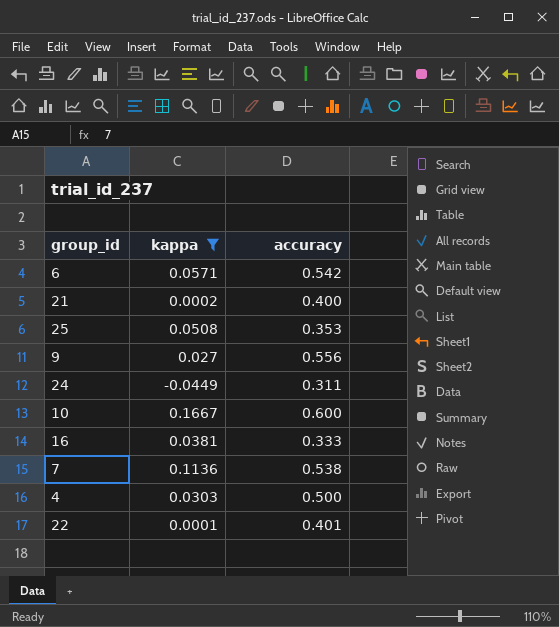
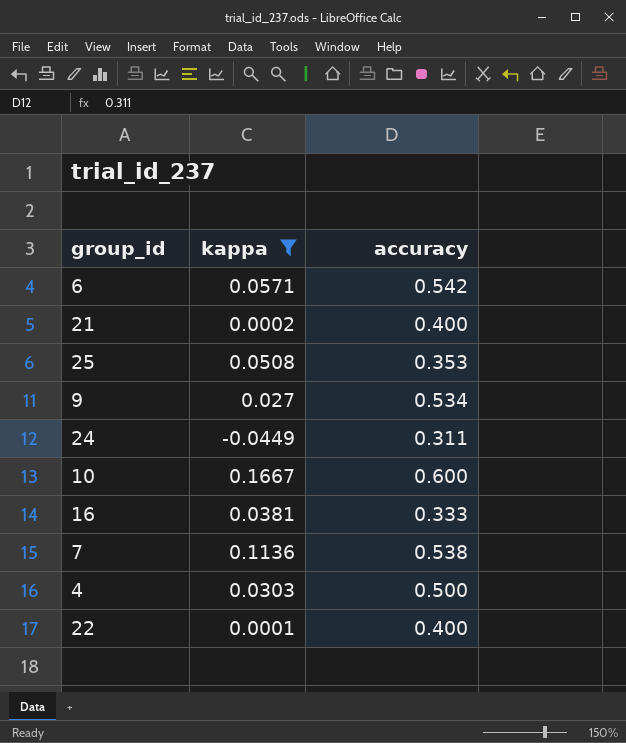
9 | accuracy: 0.556 -> 0.534
22 | accuracy: 0.401 -> 0.400

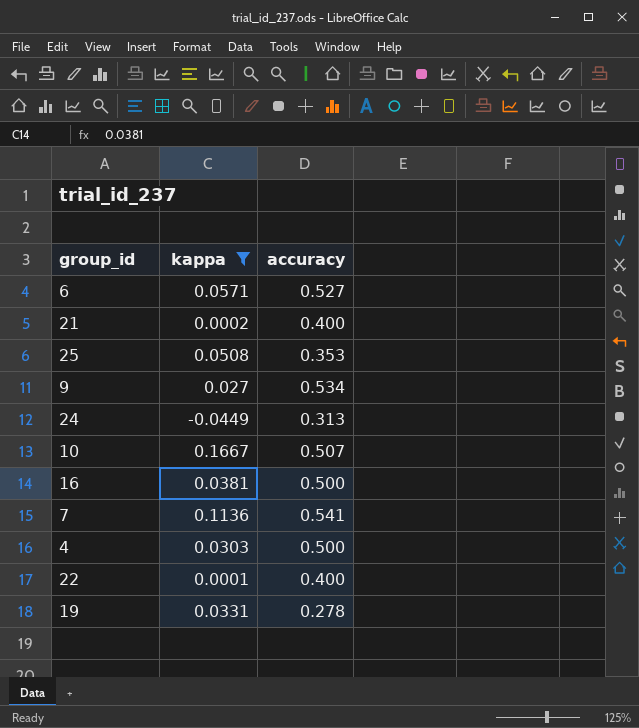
6 | accuracy: 0.542 -> 0.527
24 | accuracy: 0.311 -> 0.313
10 | accuracy: 0.600 -> 0.507
16 | accuracy: 0.333 -> 0.500
7 | accuracy: 0.538 -> 0.541
row 19: none -> 0.0331 | 0.278

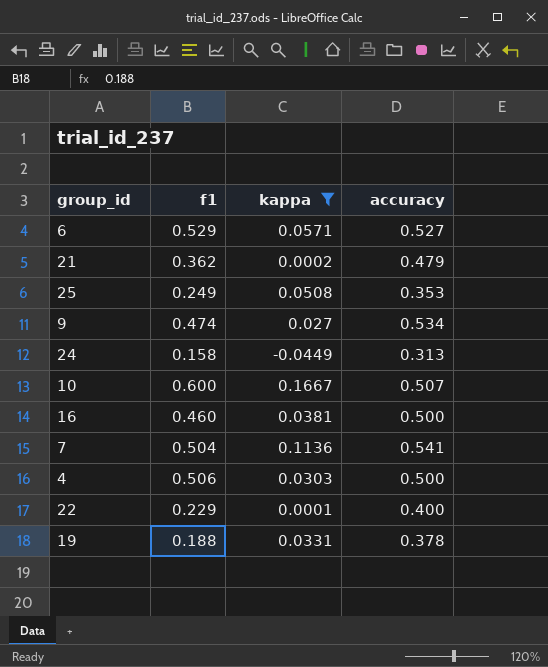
column f1 | position: none -> 2
21 | accuracy: 0.400 -> 0.479
19 | accuracy: 0.278 -> 0.378

